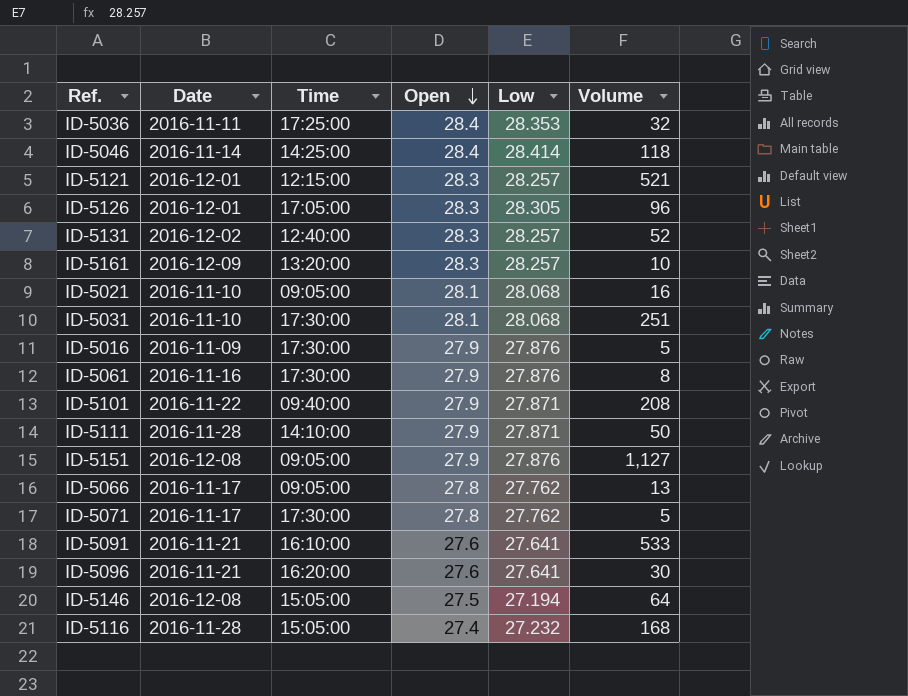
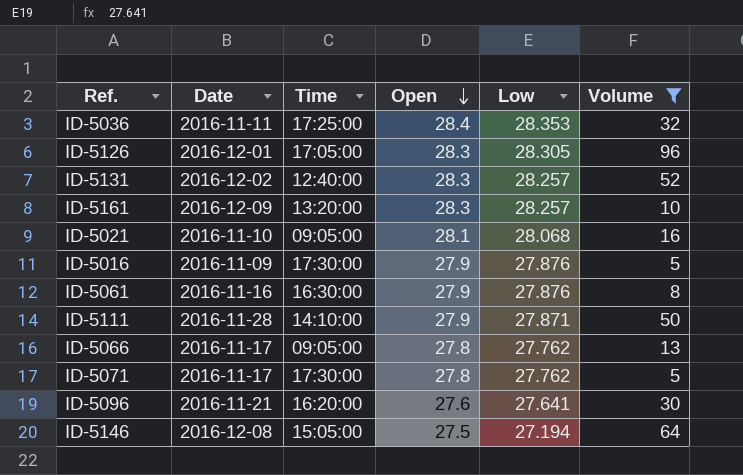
filter: none -> Volume <= 96
ID-5061 | Time: 17:30:00 -> 16:30:00

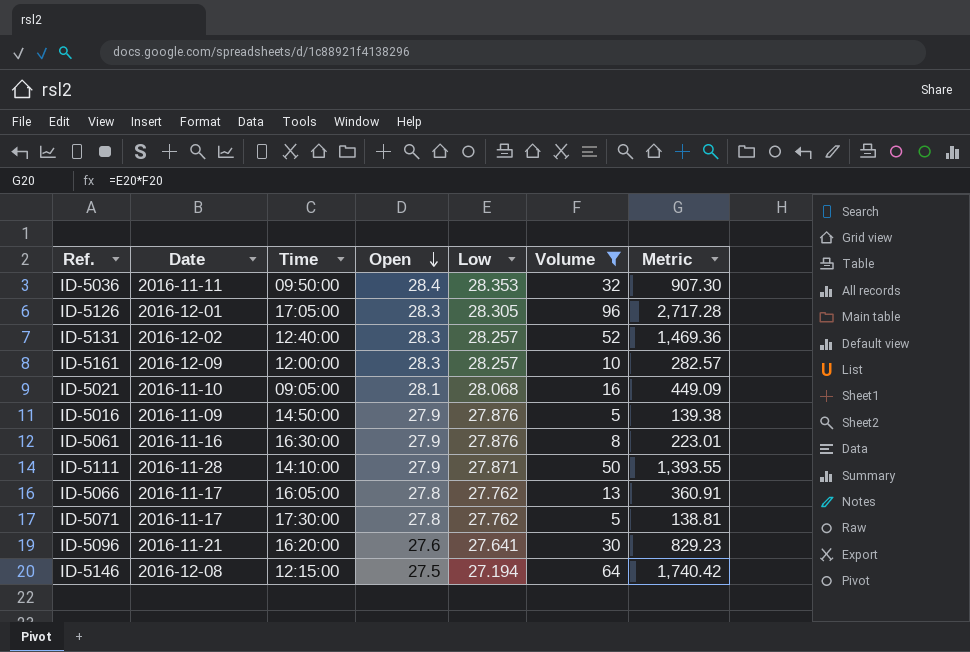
column Metric | formula: none -> [Low] * [Volume]
ID-5036 | Time: 17:25:00 -> 09:50:00
ID-5161 | Time: 13:20:00 -> 12:00:00
ID-5016 | Time: 17:30:00 -> 14:50:00
ID-5066 | Time: 09:05:00 -> 16:05:00
ID-5146 | Time: 15:05:00 -> 12:15:00

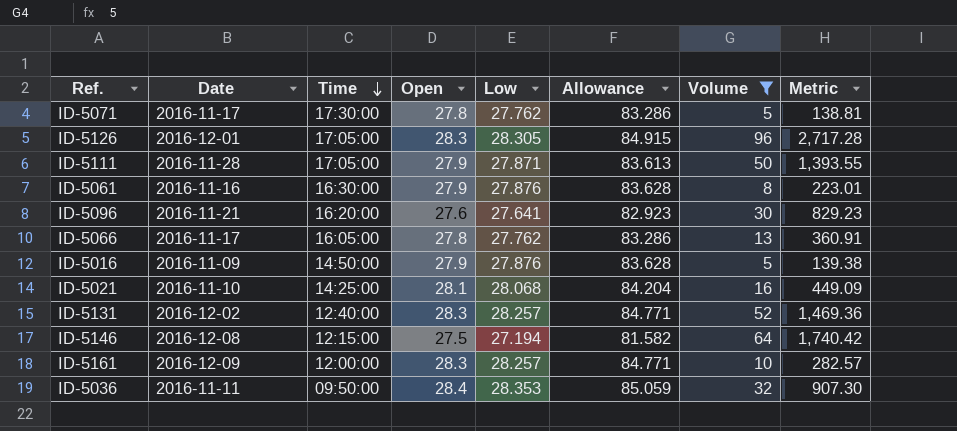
row order: Open descending -> Time descending
column Allowance | formula: none -> [Low] * 3
ID-5111 | Time: 14:10:00 -> 17:05:00
ID-5021 | Time: 09:05:00 -> 14:25:00

